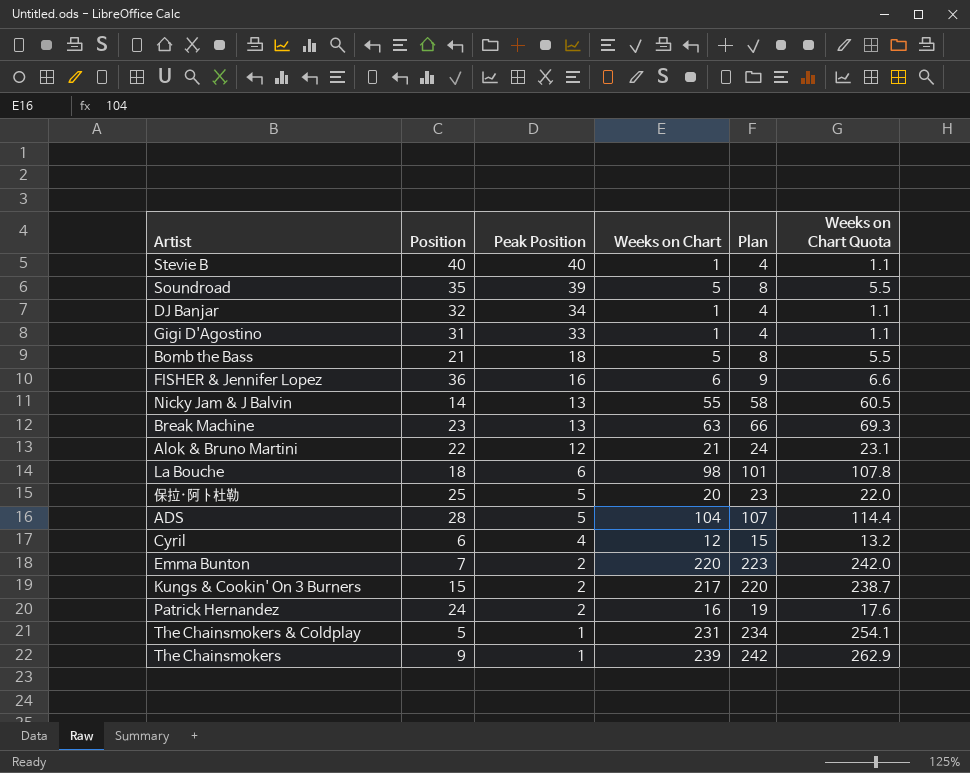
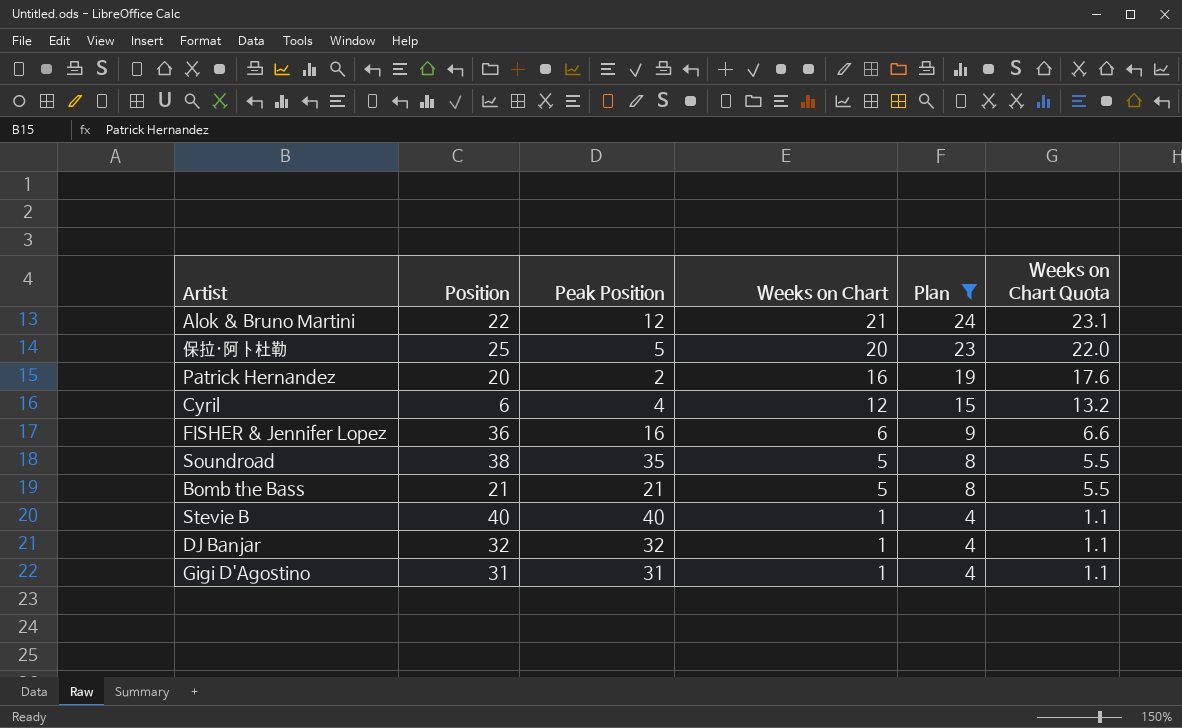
filter: none -> Plan <= 24
row order: Peak Position descending -> Weeks on Chart descending
Patrick Hernandez | Position: 24 -> 20
Soundroad | Position: 35 -> 38
Soundroad | Peak Position: 39 -> 35
Bomb the Bass | Peak Position: 18 -> 21
DJ Banjar | Peak Position: 34 -> 32
Gigi D'Agostino | Peak Position: 33 -> 31

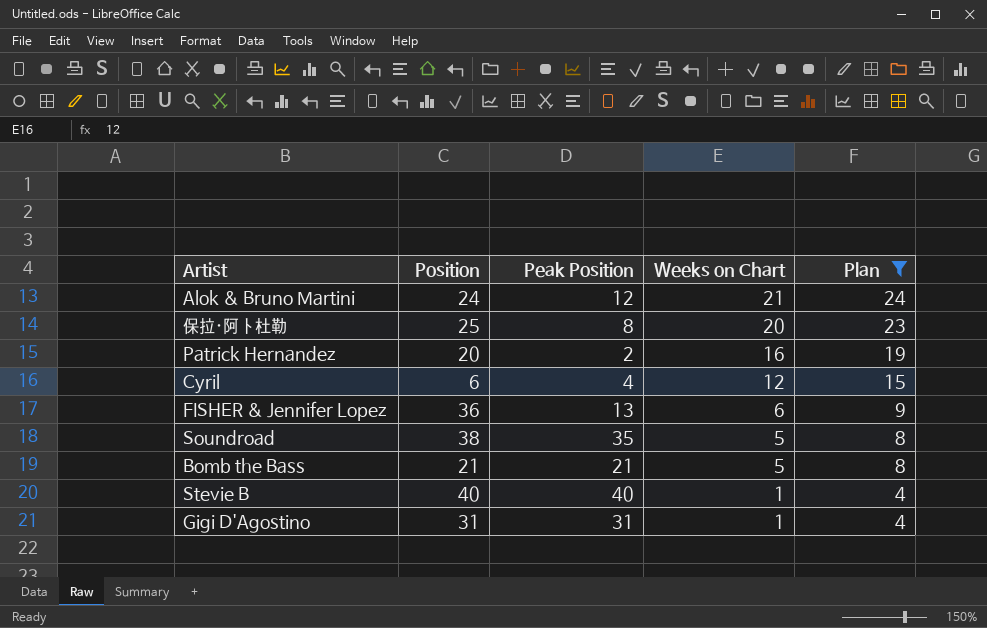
column Weeks on Chart Quota | formula: [Weeks on Chart] * 1.1 -> none
row DJ Banjar: 32 | 32 | 1 | 4 | 1.1 -> none
Alok & Bruno Martini | Position: 22 -> 24
保拉·阿卜杜勒 | Peak Position: 5 -> 8
FISHER & Jennifer Lopez | Peak Position: 16 -> 13

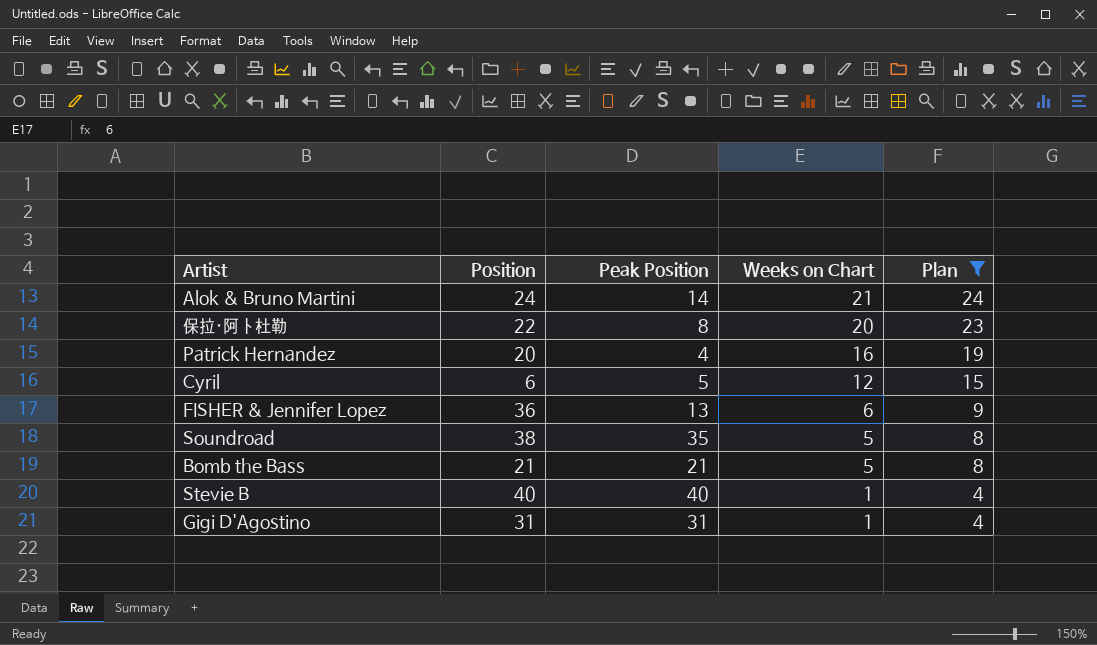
Alok & Bruno Martini | Peak Position: 12 -> 14
保拉·阿卜杜勒 | Position: 25 -> 22
Patrick Hernandez | Peak Position: 2 -> 4
Cyril | Peak Position: 4 -> 5

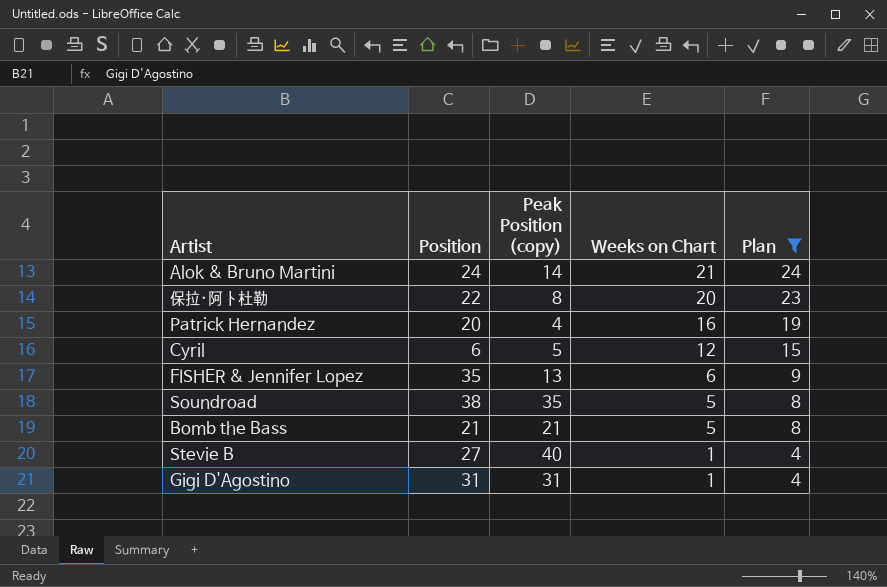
column name: Peak Position -> Peak Position (copy)
FISHER & Jennifer Lopez | Position: 36 -> 35
Stevie B | Position: 40 -> 27

